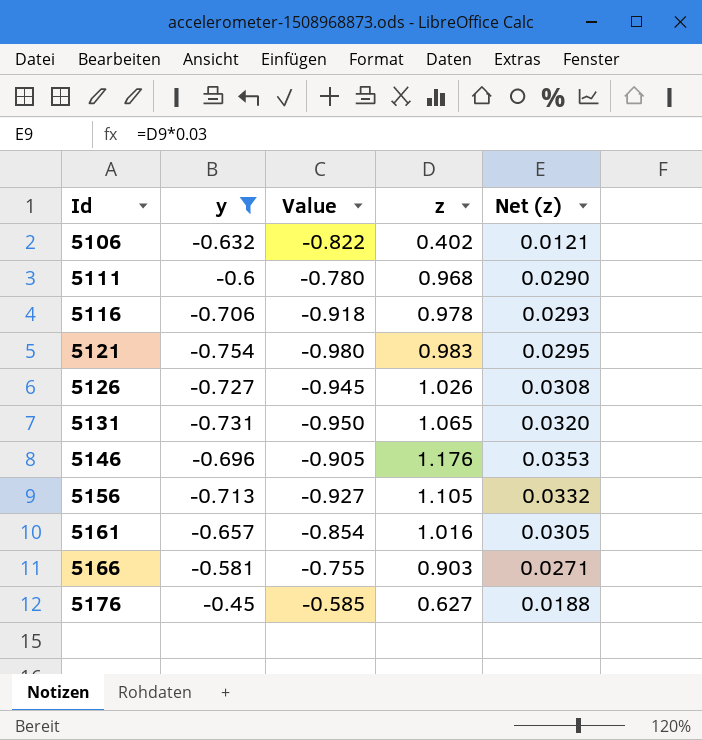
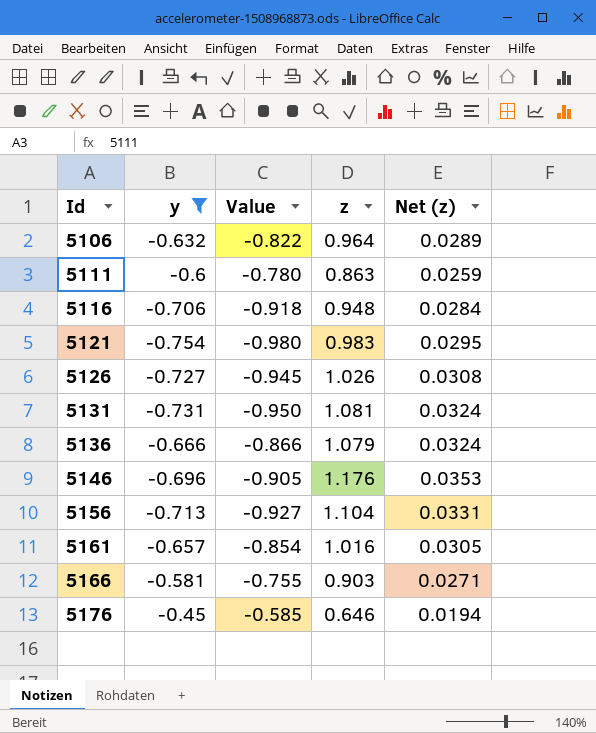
5106 | z: 0.402 -> 0.964
5106 | Net (z): 0.0121 -> 0.0289
5111 | z: 0.968 -> 0.863
5111 | Net (z): 0.0290 -> 0.0259
5116 | z: 0.978 -> 0.948
5116 | Net (z): 0.0293 -> 0.0284
5131 | z: 1.065 -> 1.081
5131 | Net (z): 0.0320 -> 0.0324
row 5136: none -> -0.666 | -0.866 | 1.079 | 0.0324
5156 | z: 1.105 -> 1.104
5156 | Net (z): 0.0332 -> 0.0331
5176 | z: 0.627 -> 0.646
5176 | Net (z): 0.0188 -> 0.0194

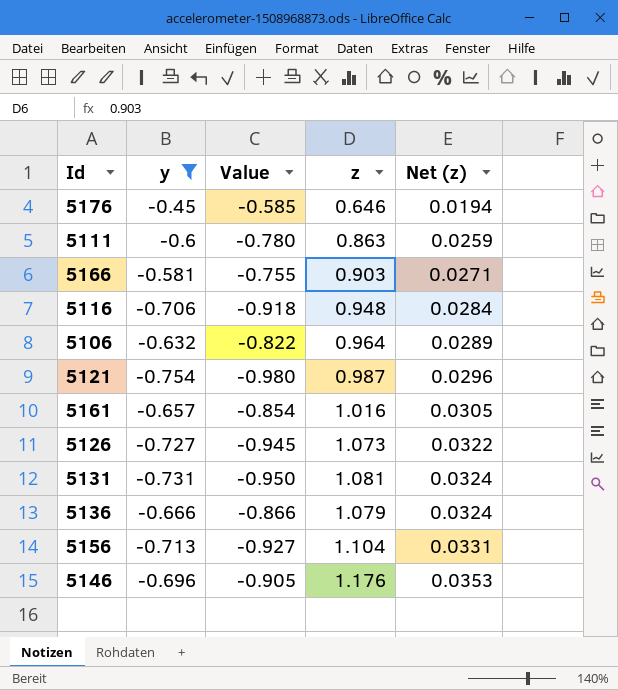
row order: Id ascending -> Net (z) ascending
5121 | z: 0.983 -> 0.987
5121 | Net (z): 0.0295 -> 0.0296
5126 | z: 1.026 -> 1.073
5126 | Net (z): 0.0308 -> 0.0322

